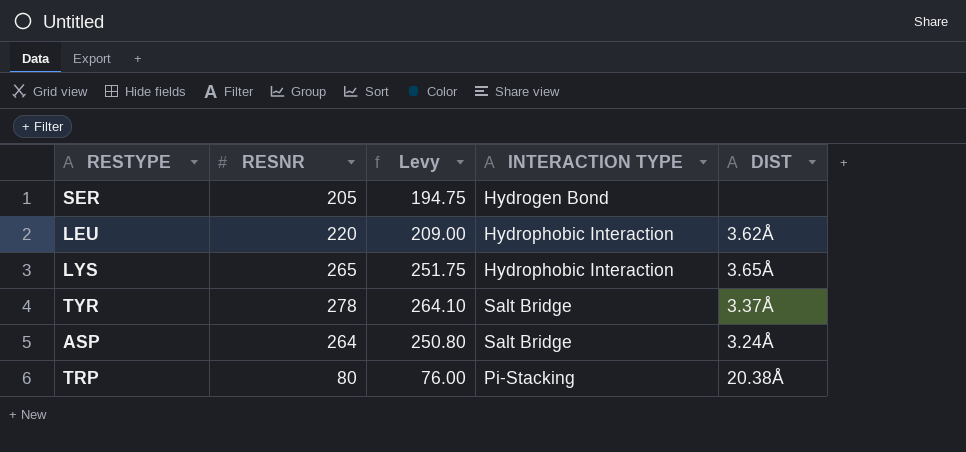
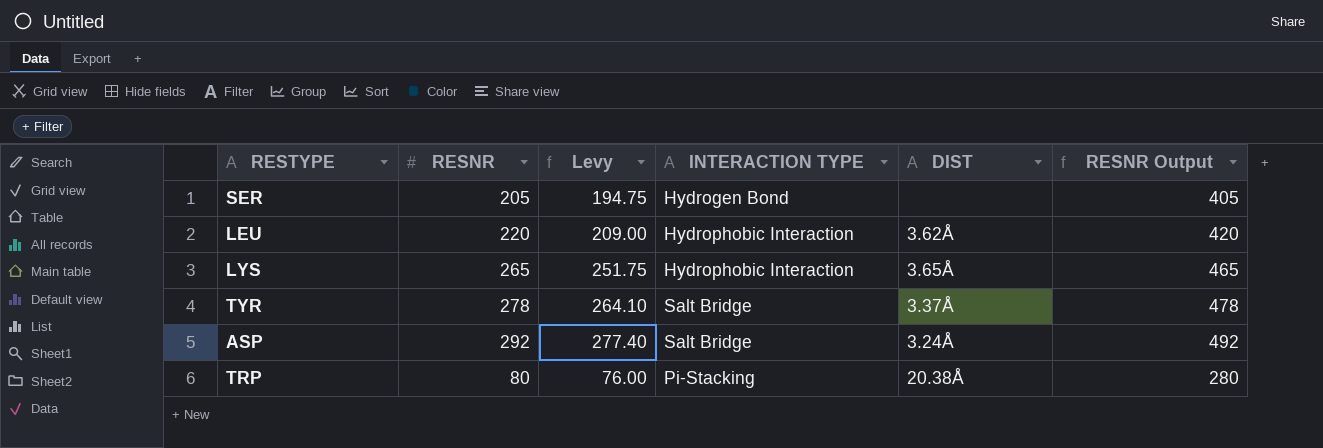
column RESNR Output | formula: none -> [RESNR] + 200
ASP | RESNR: 264 -> 292
ASP | Levy: 250.80 -> 277.40

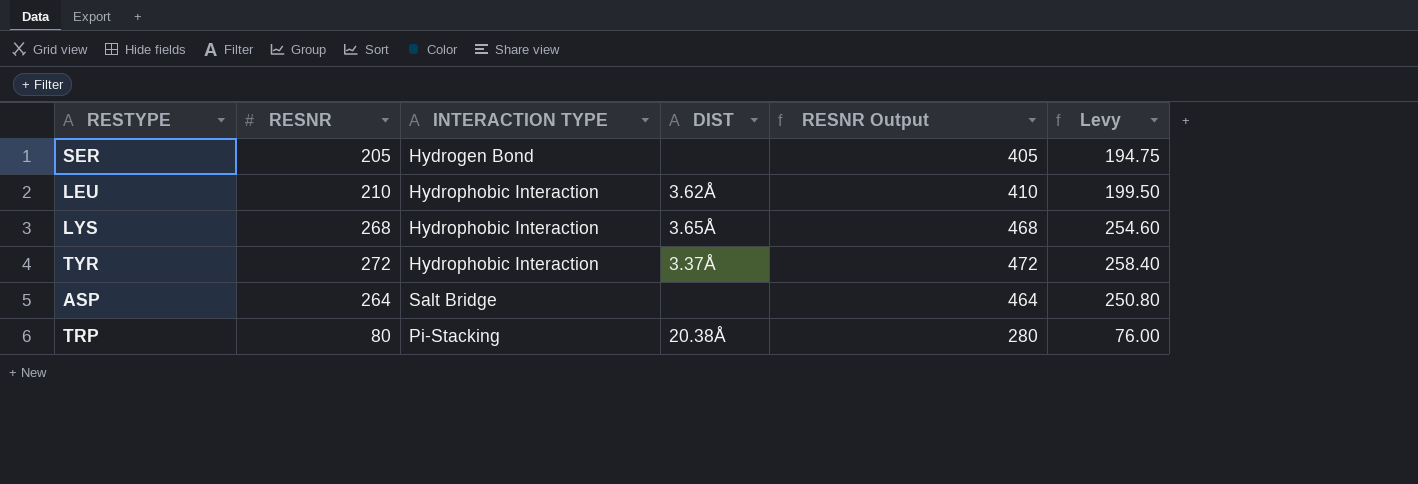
column Levy | position: 3 -> 6
LEU | RESNR: 220 -> 210
LEU | RESNR Output: 420 -> 410
LEU | Levy: 209.00 -> 199.50
LYS | RESNR: 265 -> 268
LYS | RESNR Output: 465 -> 468
LYS | Levy: 251.75 -> 254.60
TYR | RESNR: 278 -> 272
TYR | INTERACTION TYPE: Salt Bridge -> Hydrophobic Interaction
TYR | RESNR Output: 478 -> 472
TYR | Levy: 264.10 -> 258.40
ASP | RESNR: 292 -> 264
ASP | DIST: 3.24Å -> none
ASP | RESNR Output: 492 -> 464
ASP | Levy: 277.40 -> 250.80

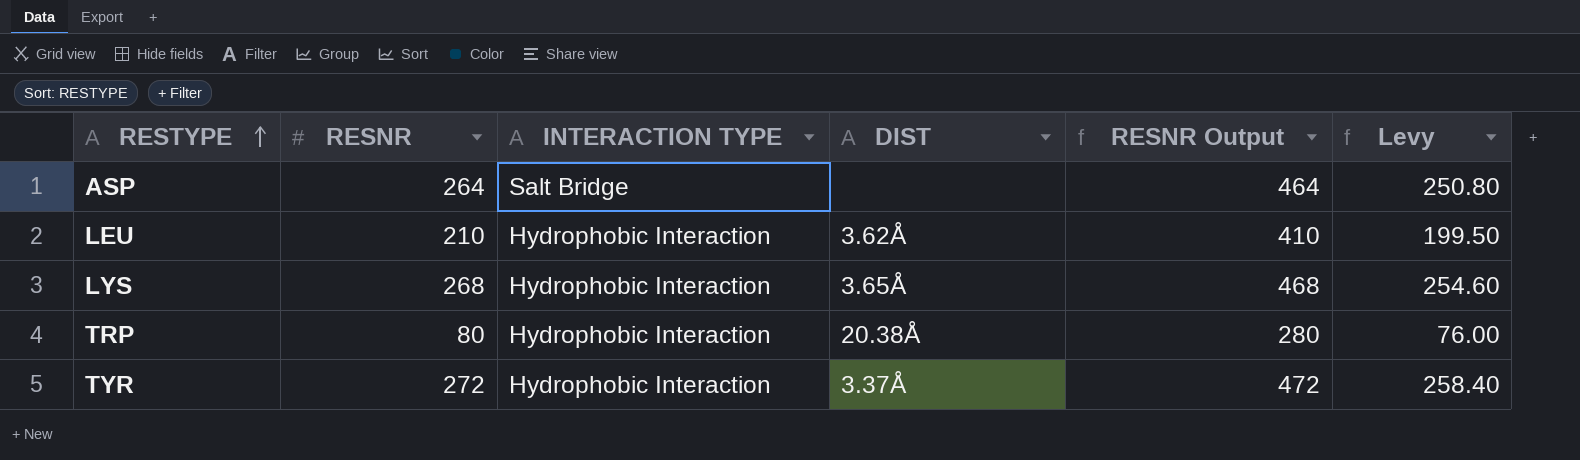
row order: none -> RESTYPE ascending
row SER: 205 | Hydrogen Bond | none | 405 | 194.75 -> none
TRP | INTERACTION TYPE: Pi-Stacking -> Hydrophobic Interaction

